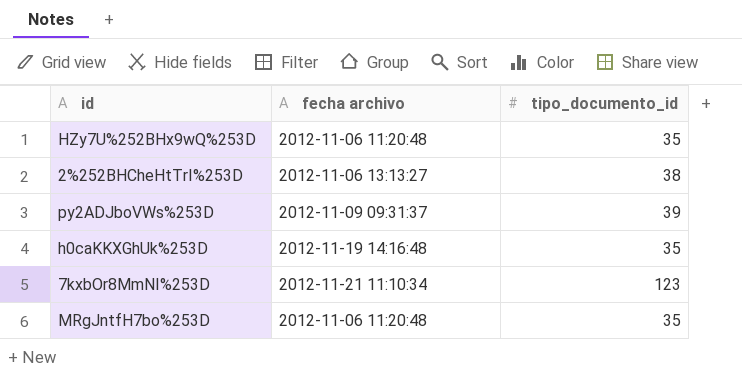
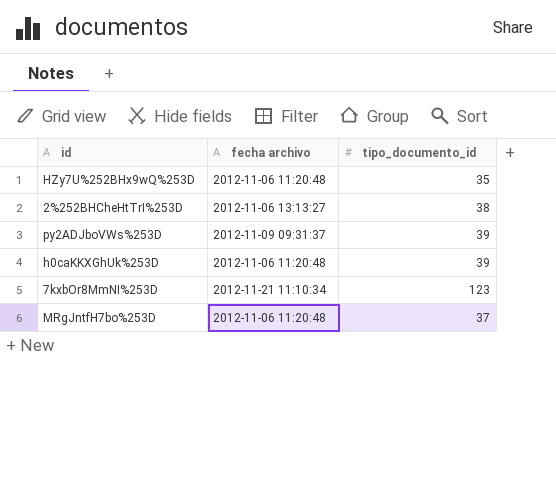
h0caKKXGhUk%253D | fecha archivo: 2012-11-19 14:16:48 -> 2012-11-06 11:20:48
h0caKKXGhUk%253D | tipo_documento_id: 35 -> 39
MRgJntfH7bo%253D | tipo_documento_id: 35 -> 37

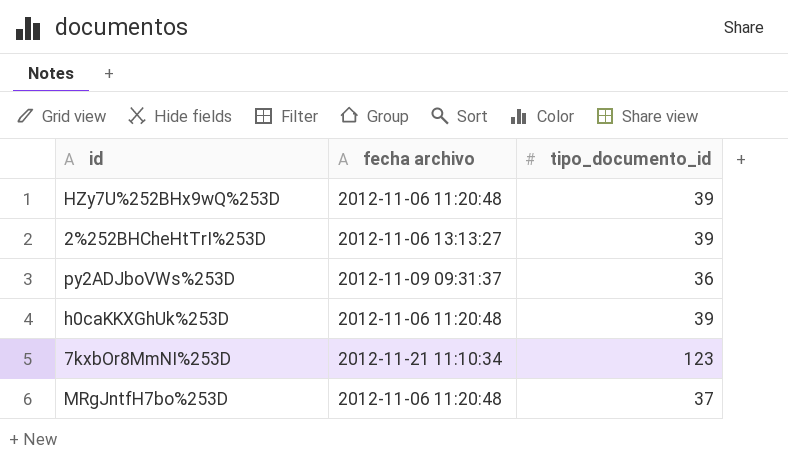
HZy7U%252BHx9wQ%253D | tipo_documento_id: 35 -> 39
2%252BHCheHtTrI%253D | tipo_documento_id: 38 -> 39
py2ADJboVWs%253D | tipo_documento_id: 39 -> 36

